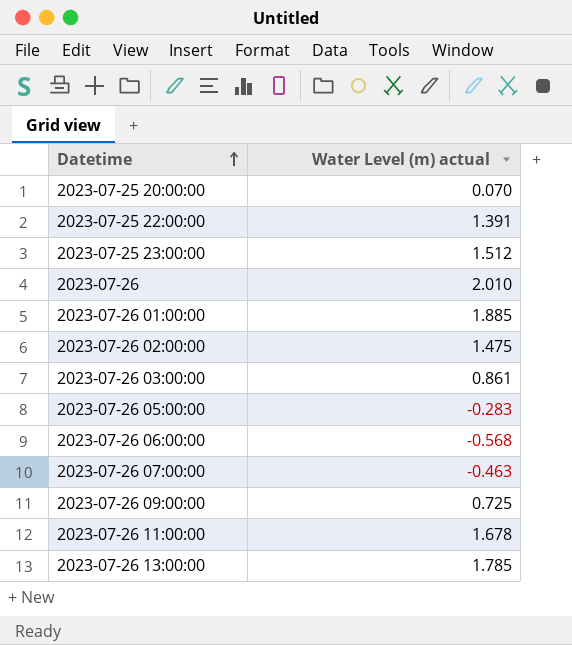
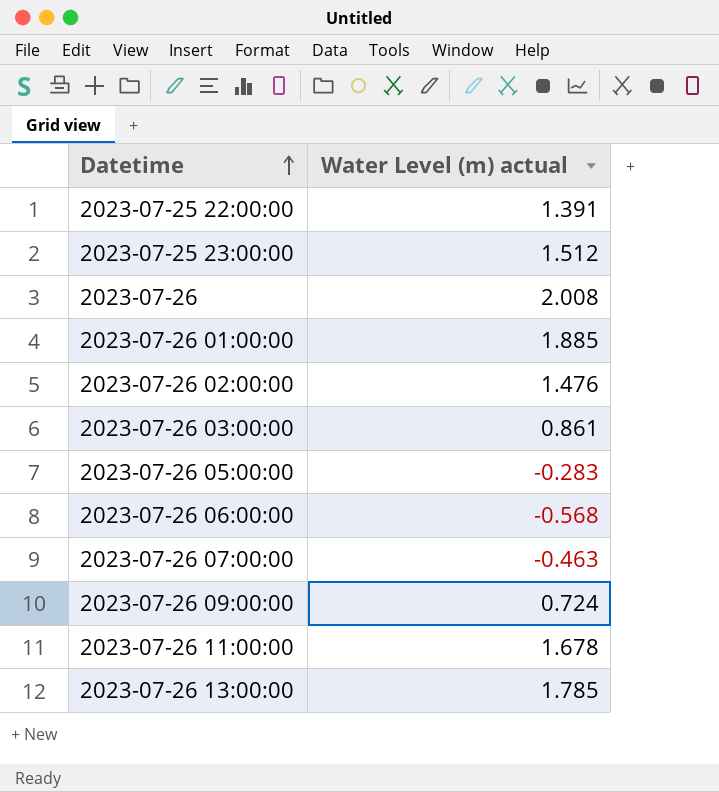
row 2023-07-25 20:00:00: 0.070 -> none
2023-07-26 | Water Level (m) actual: 2.010 -> 2.008
2023-07-26 02:00:00 | Water Level (m) actual: 1.475 -> 1.476
2023-07-26 09:00:00 | Water Level (m) actual: 0.725 -> 0.724

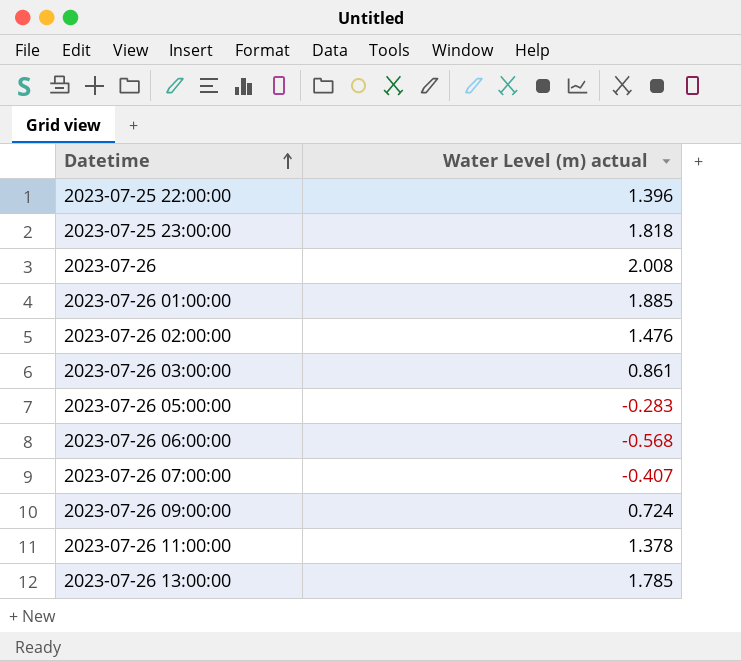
2023-07-25 22:00:00 | Water Level (m) actual: 1.391 -> 1.396
2023-07-25 23:00:00 | Water Level (m) actual: 1.512 -> 1.818
2023-07-26 07:00:00 | Water Level (m) actual: -0.463 -> -0.407
2023-07-26 11:00:00 | Water Level (m) actual: 1.678 -> 1.378

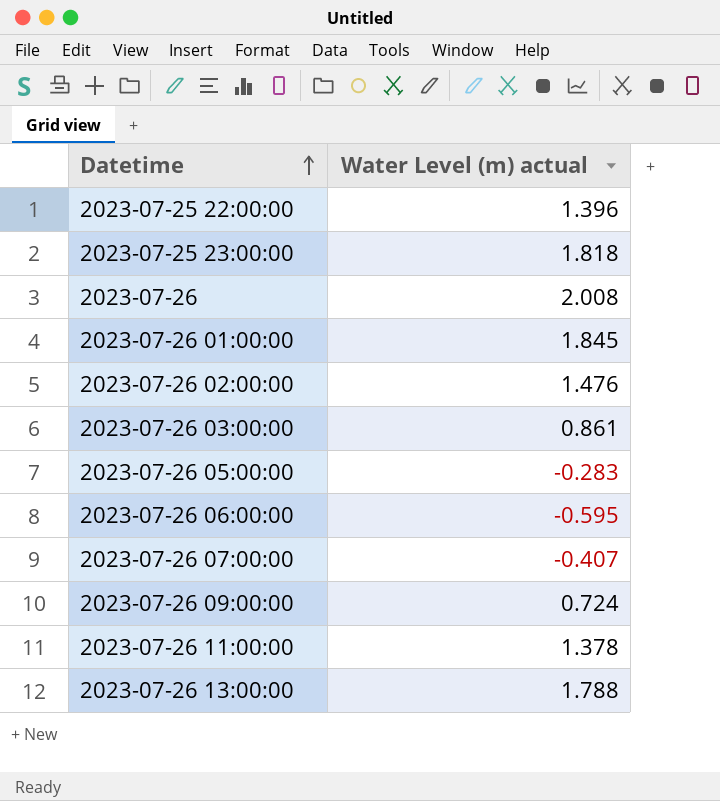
2023-07-26 01:00:00 | Water Level (m) actual: 1.885 -> 1.845
2023-07-26 06:00:00 | Water Level (m) actual: -0.568 -> -0.595
2023-07-26 13:00:00 | Water Level (m) actual: 1.785 -> 1.788

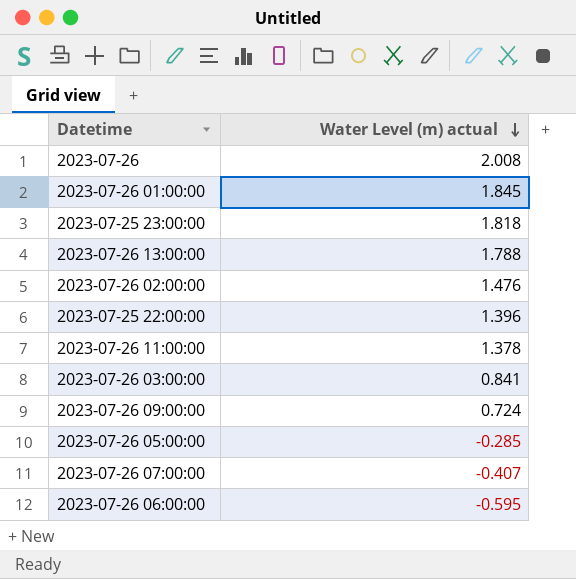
row order: Datetime ascending -> Water Level (m) actual descending
2023-07-26 03:00:00 | Water Level (m) actual: 0.861 -> 0.841
2023-07-26 05:00:00 | Water Level (m) actual: -0.283 -> -0.285

